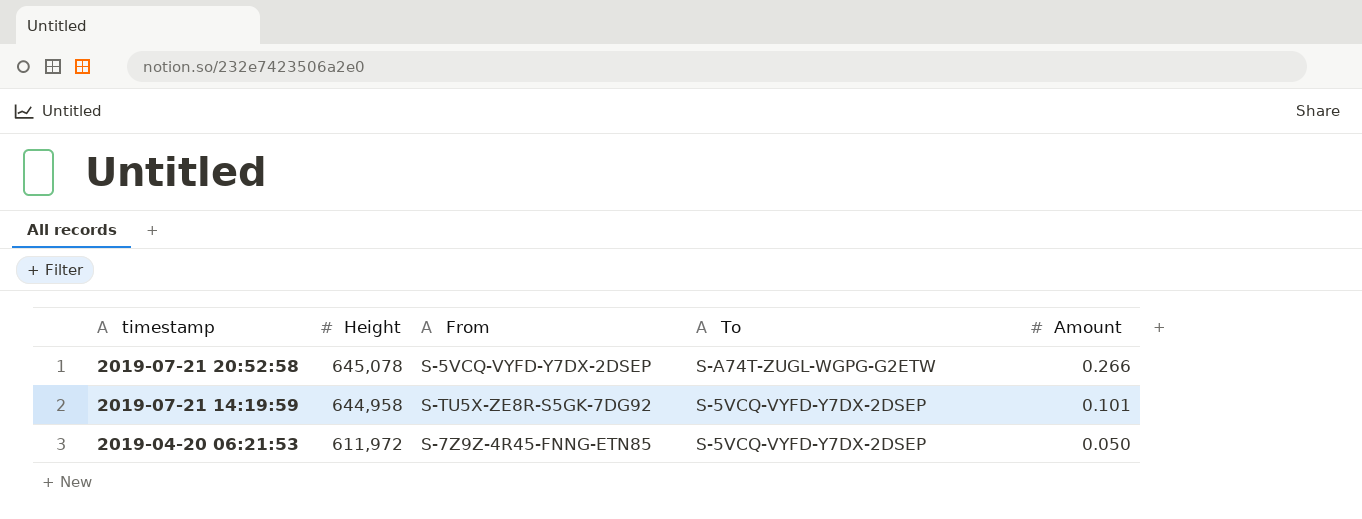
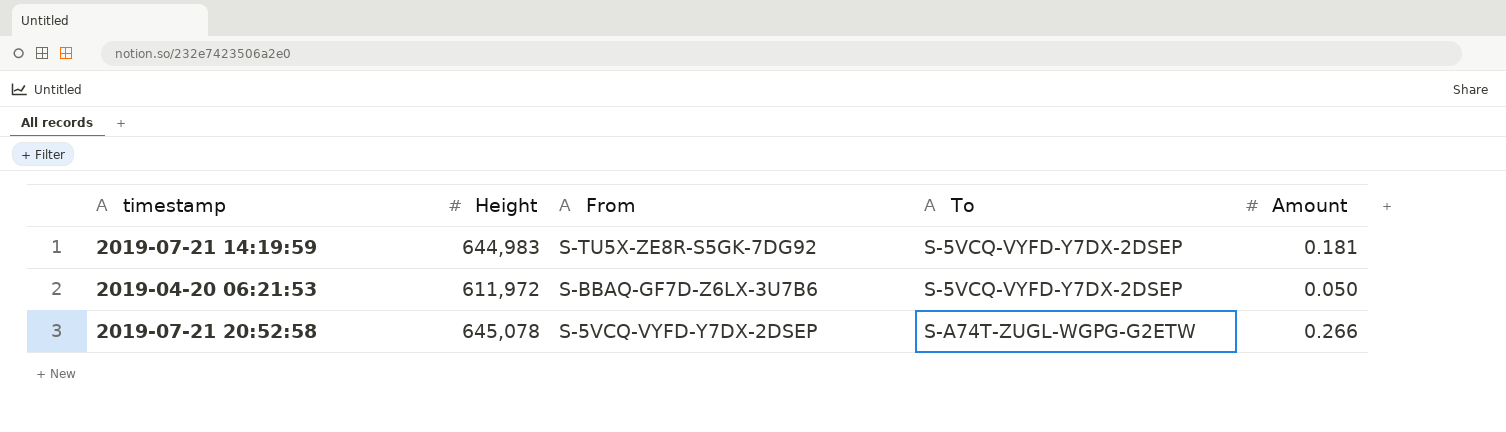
row order: timestamp descending -> From descending
2019-07-21 14:19:59 | Height: 644,958 -> 644,983
2019-07-21 14:19:59 | Amount: 0.101 -> 0.181
2019-04-20 06:21:53 | From: S-7Z9Z-4R45-FNNG-ETN85 -> S-BBAQ-GF7D-Z6LX-3U7B6

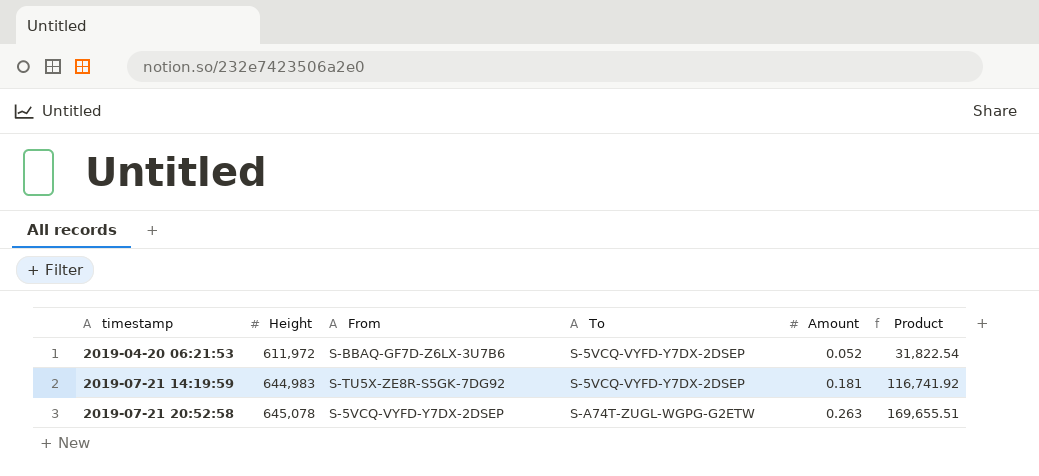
row order: From descending -> timestamp ascending
column Product | formula: none -> [Height] * [Amount]
2019-04-20 06:21:53 | Amount: 0.050 -> 0.052
2019-07-21 20:52:58 | Amount: 0.266 -> 0.263

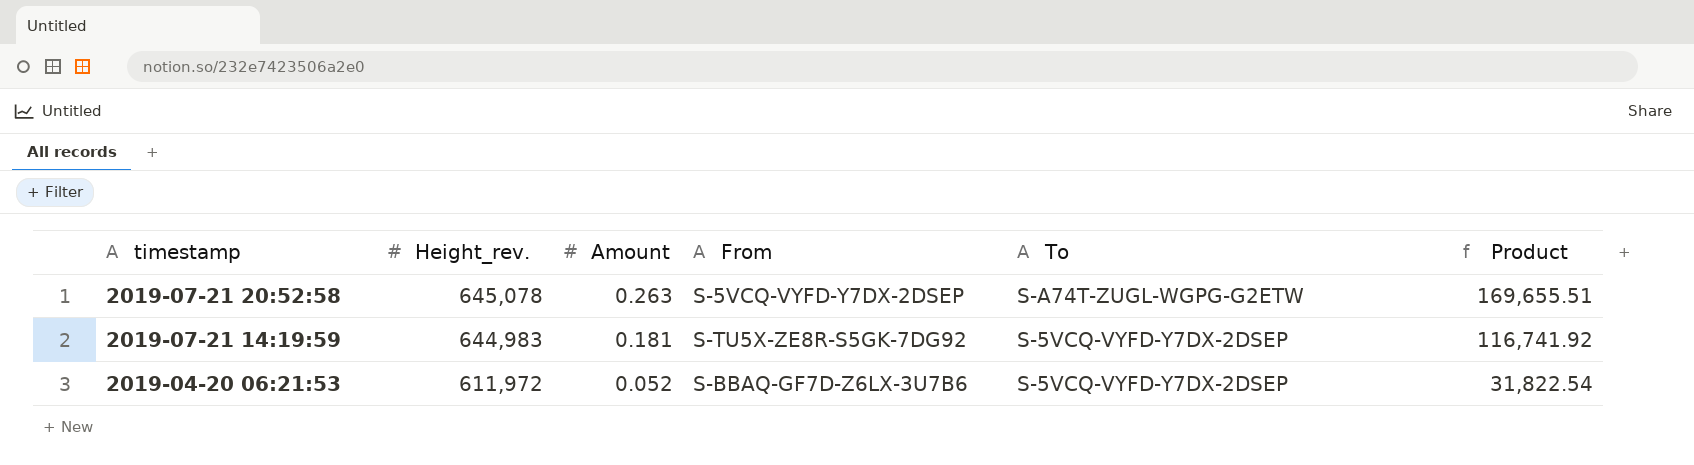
row order: timestamp ascending -> timestamp descending
column name: Height -> Height_rev.
column Amount | position: 5 -> 3

